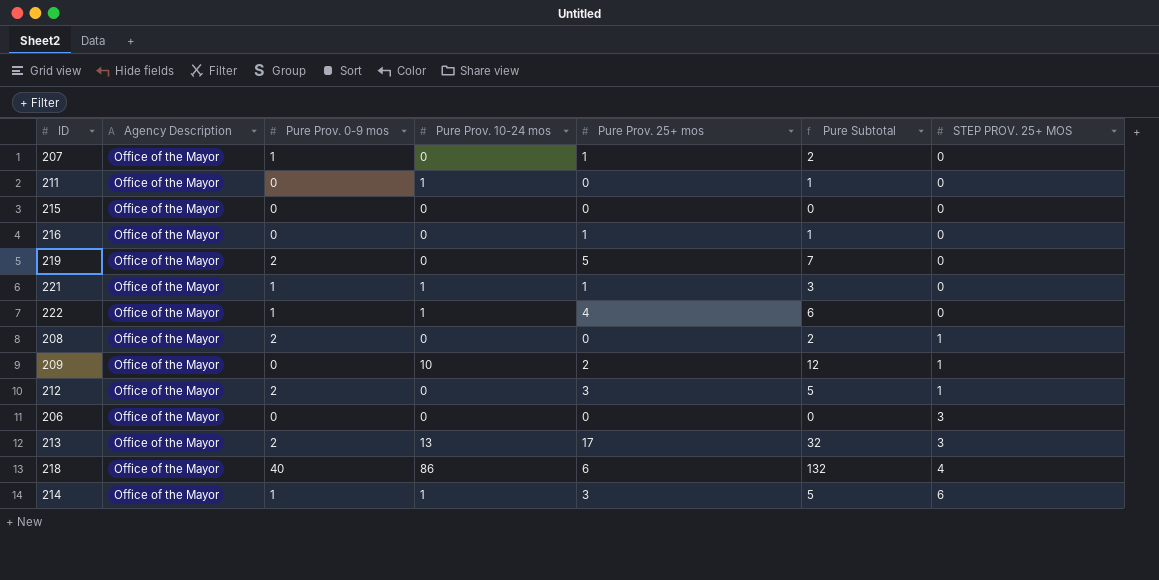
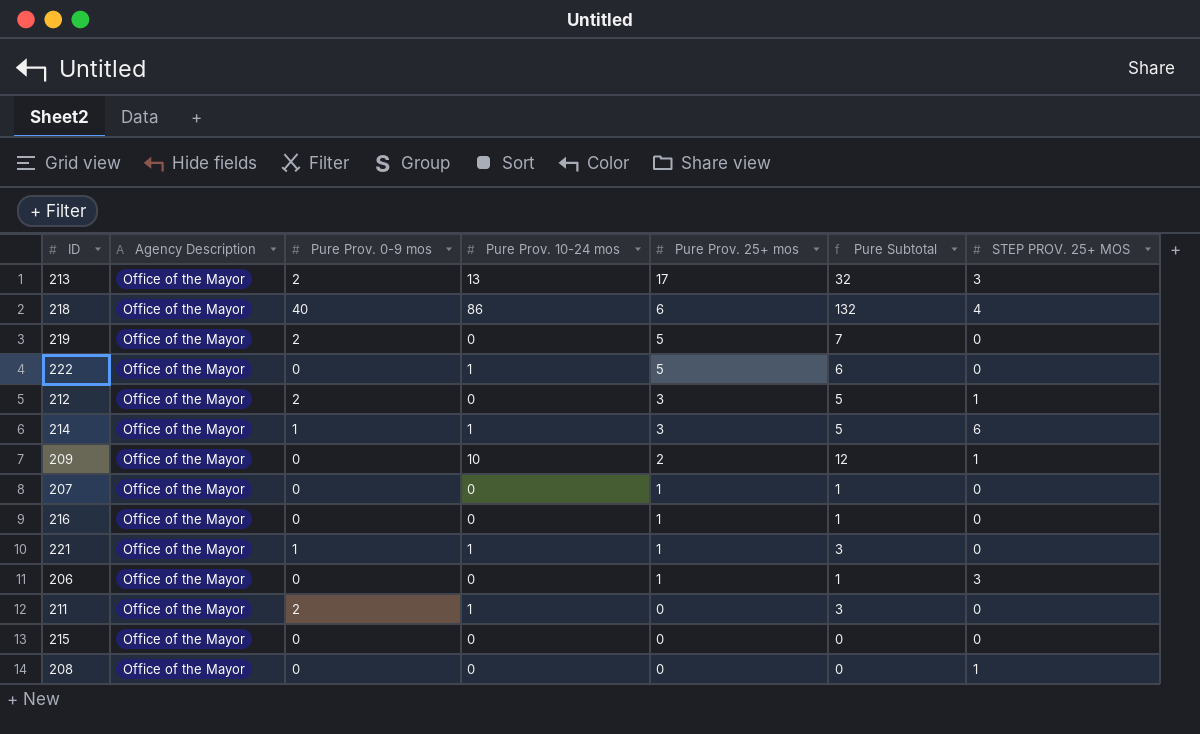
row order: STEP PROV. 25+ MOS ascending -> Pure Prov. 25+ mos descending
222 | Pure Prov. 0-9 mos: 1 -> 0
222 | Pure Prov. 25+ mos: 4 -> 5
207 | Pure Prov. 0-9 mos: 1 -> 0
207 | Pure Subtotal: 2 -> 1
206 | Pure Prov. 25+ mos: 0 -> 1
206 | Pure Subtotal: 0 -> 1
211 | Pure Prov. 0-9 mos: 0 -> 2
211 | Pure Subtotal: 1 -> 3
208 | Pure Prov. 0-9 mos: 2 -> 0
208 | Pure Subtotal: 2 -> 0

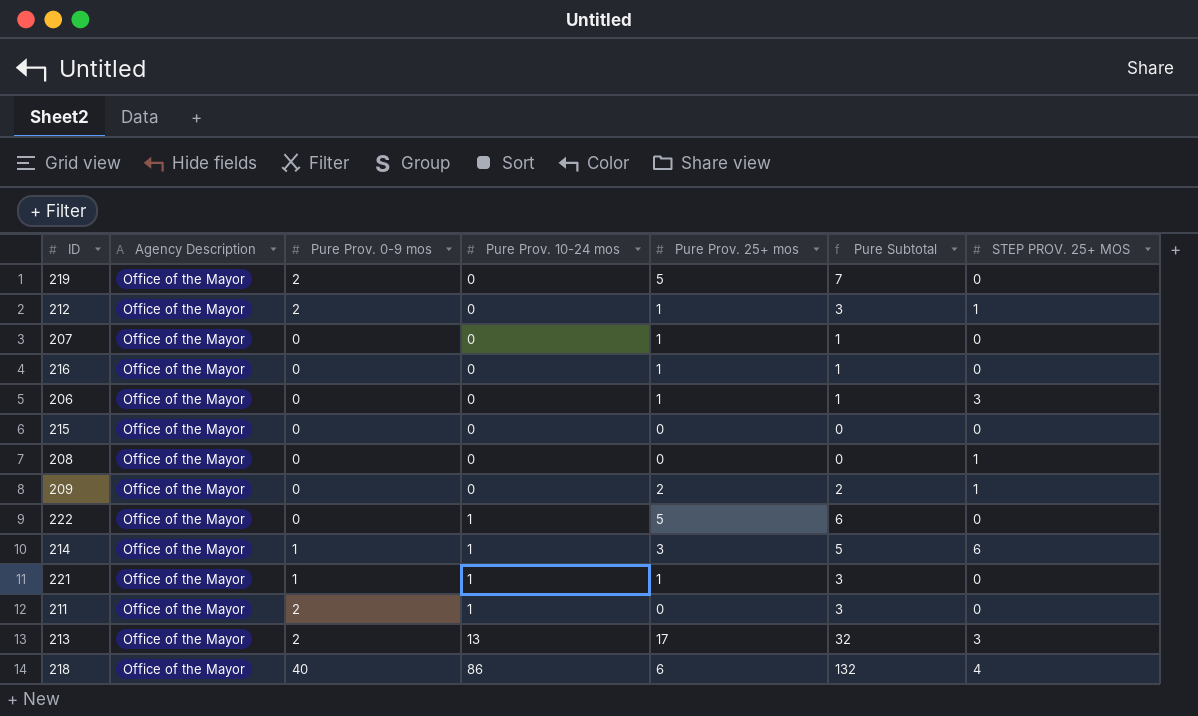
row order: Pure Prov. 25+ mos descending -> Pure Prov. 10-24 mos ascending
212 | Pure Prov. 25+ mos: 3 -> 1
212 | Pure Subtotal: 5 -> 3
209 | Pure Prov. 10-24 mos: 10 -> 0
209 | Pure Subtotal: 12 -> 2

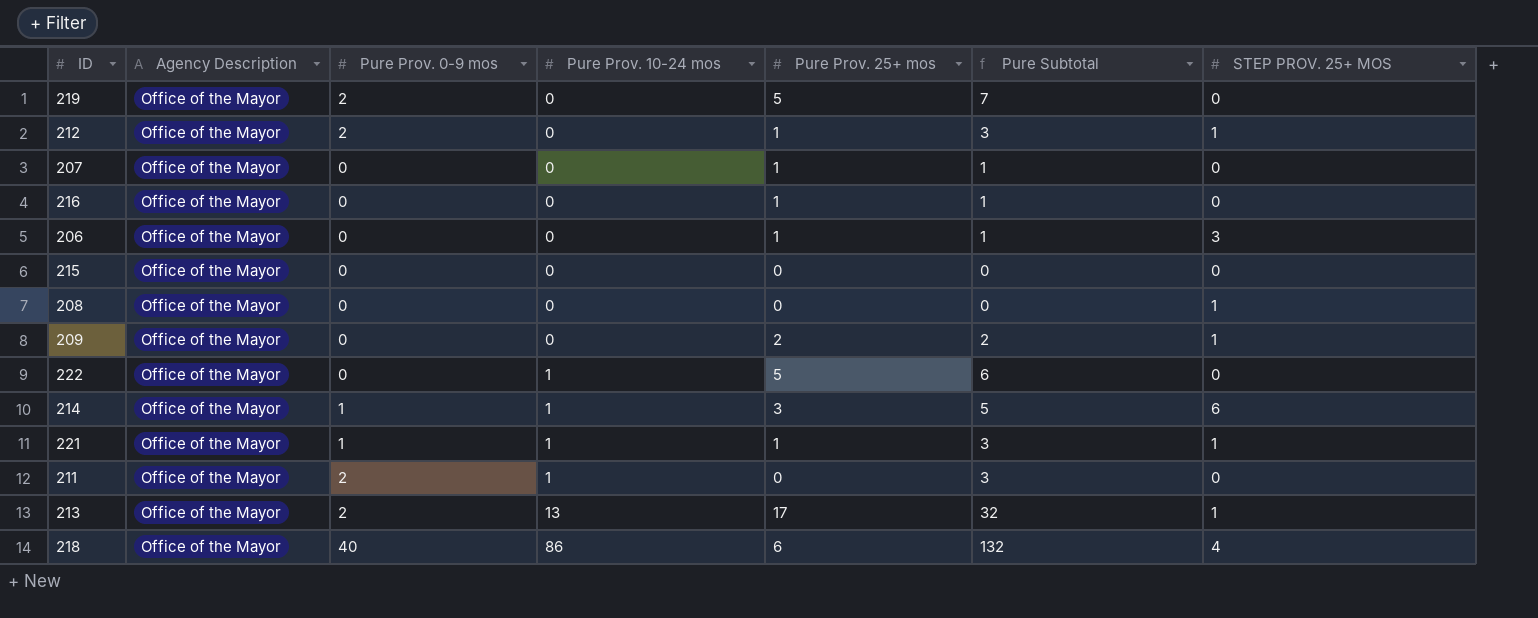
221 | STEP PROV. 25+ MOS: 0 -> 1
213 | STEP PROV. 25+ MOS: 3 -> 1

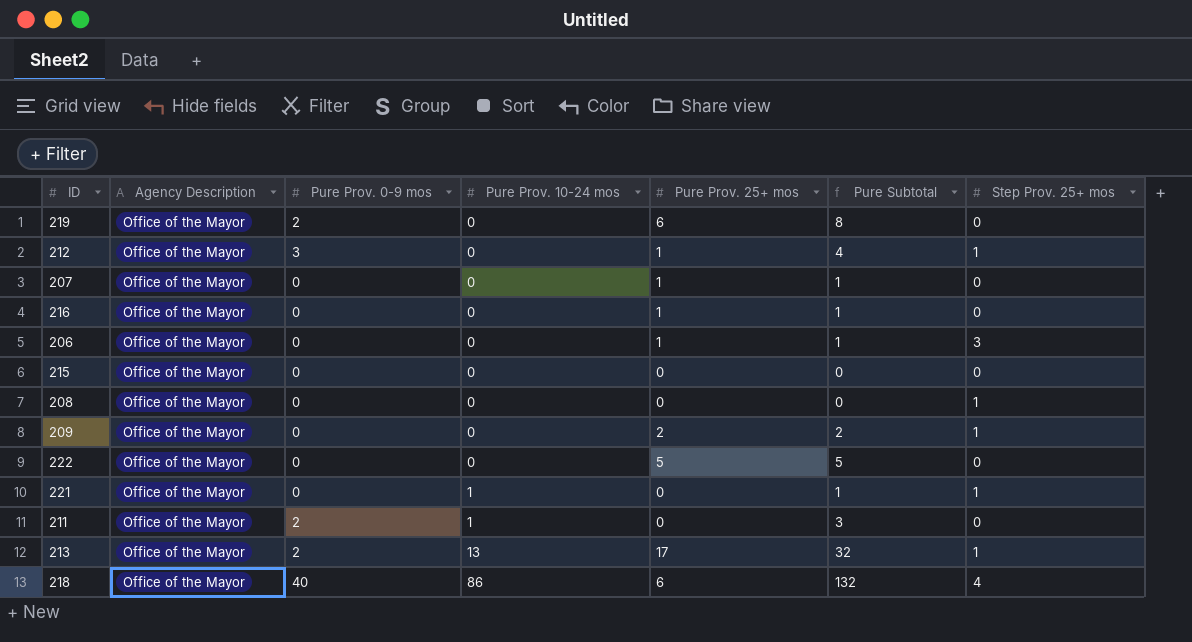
column name: STEP PROV. 25+ MOS -> Step Prov. 25+ mos
row 214: Office of the Mayor | 1 | 1 | 3 | 5 | 6 -> none
219 | Pure Prov. 25+ mos: 5 -> 6
219 | Pure Subtotal: 7 -> 8
212 | Pure Prov. 0-9 mos: 2 -> 3
212 | Pure Subtotal: 3 -> 4
222 | Pure Prov. 10-24 mos: 1 -> 0
222 | Pure Subtotal: 6 -> 5
221 | Pure Prov. 0-9 mos: 1 -> 0
221 | Pure Prov. 25+ mos: 1 -> 0
221 | Pure Subtotal: 3 -> 1

